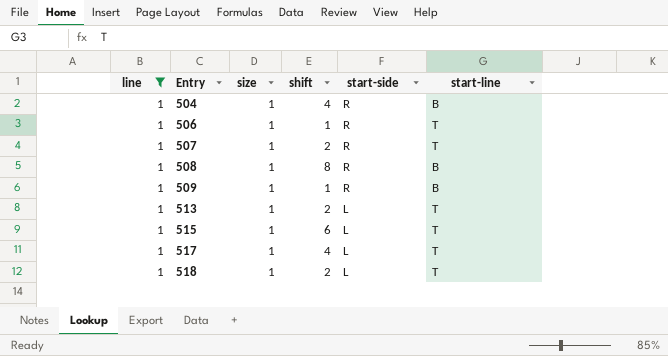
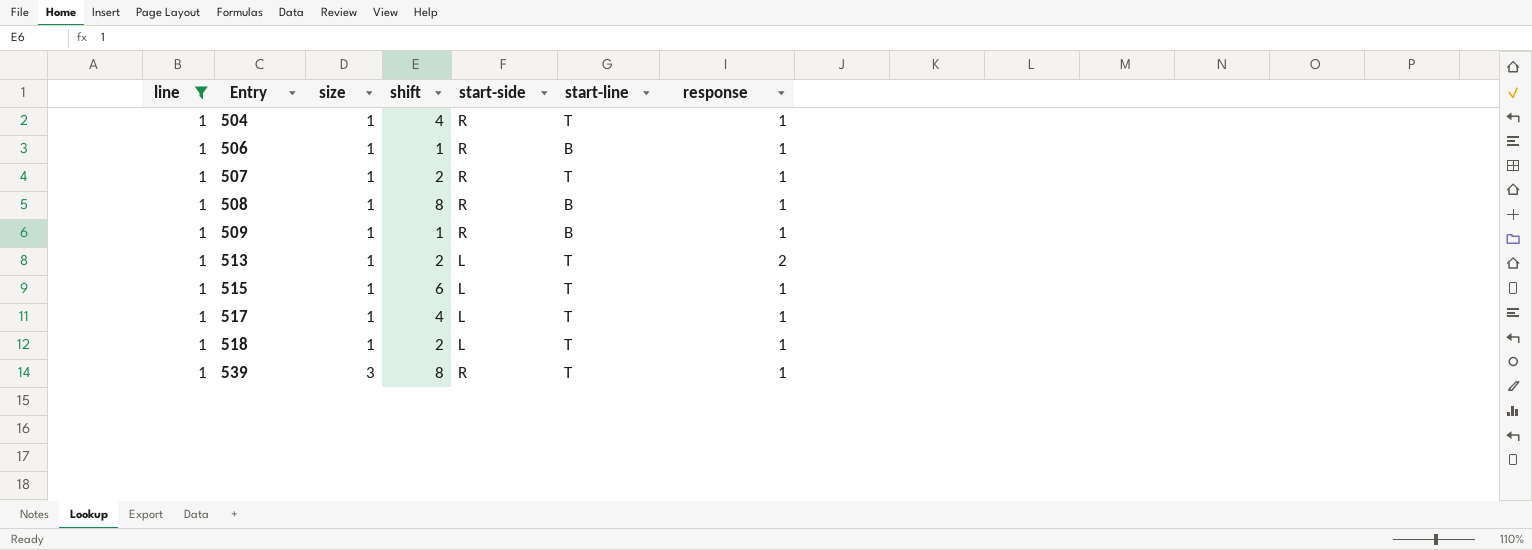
column response | position: none -> 7
504 | start-line: B -> T
506 | start-line: T -> B
row 539: none -> 1 | 3 | 8 | R | T | 1

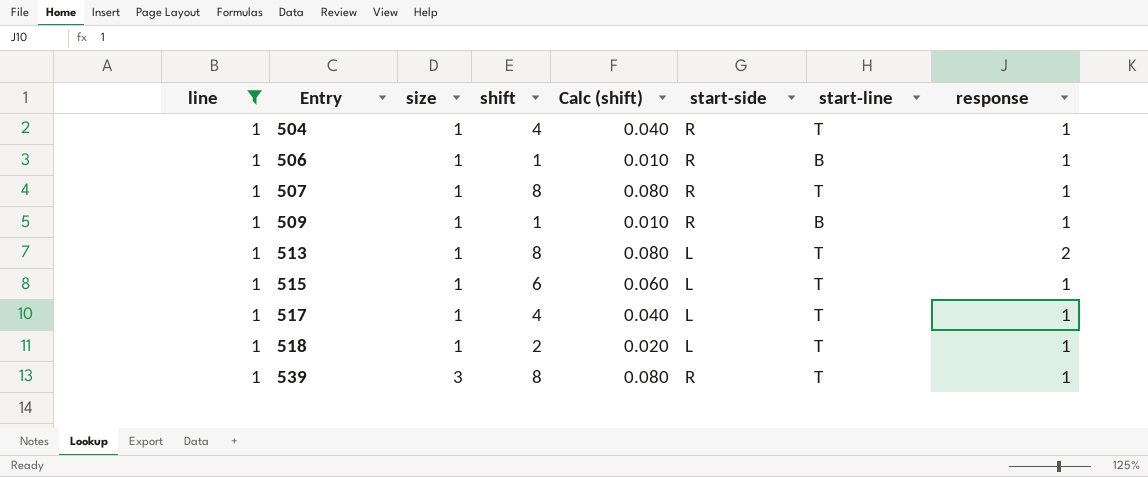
column Calc (shift) | formula: none -> [shift] * 0.01
row 508: 1 | 1 | 8 | R | B | 1 -> none
507 | shift: 2 -> 8
513 | shift: 2 -> 8

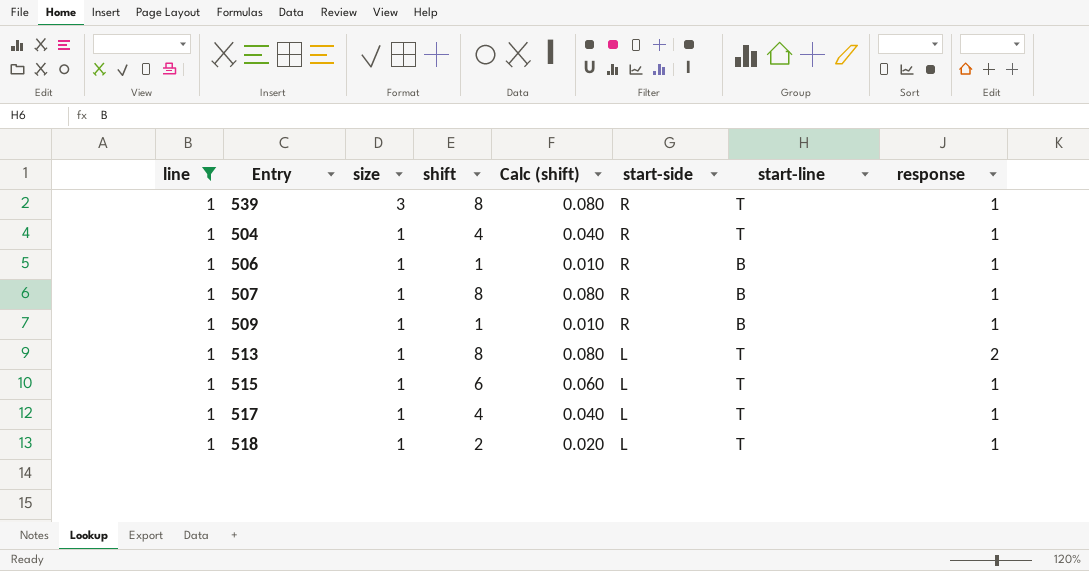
row order: Entry ascending -> size descending
507 | start-line: T -> B

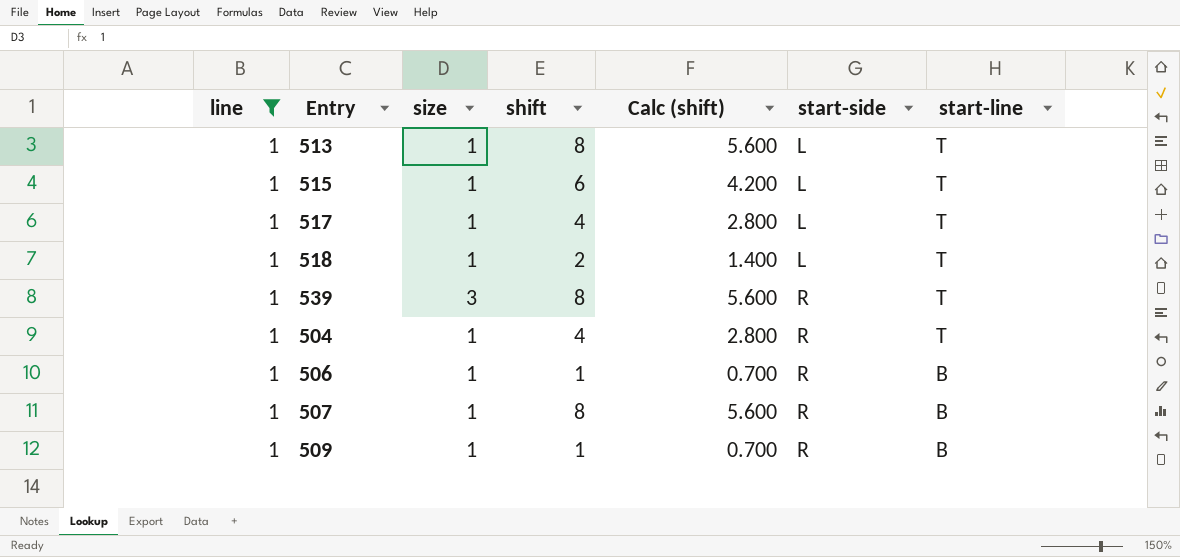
row order: size descending -> start-side ascending
column response | position: 8 -> none
column Calc (shift) | formula: [shift] * 0.01 -> [shift] * 0.7

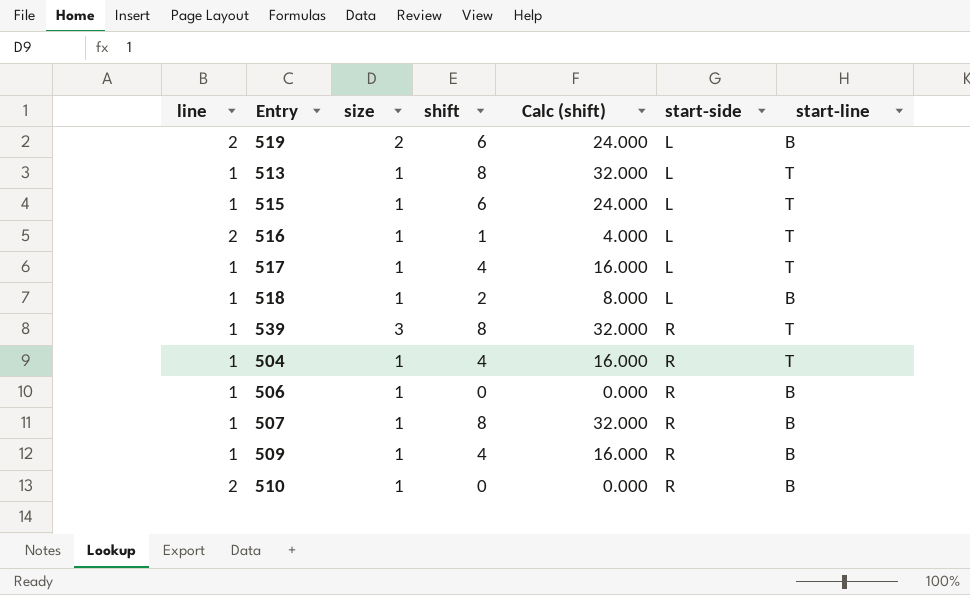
filter: line = 1 -> none
column Calc (shift) | formula: [shift] * 0.7 -> [shift] * 4
518 | start-line: T -> B
506 | shift: 1 -> 0
509 | shift: 1 -> 4

